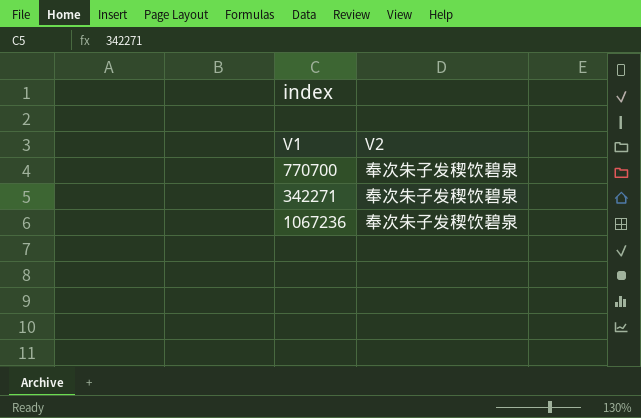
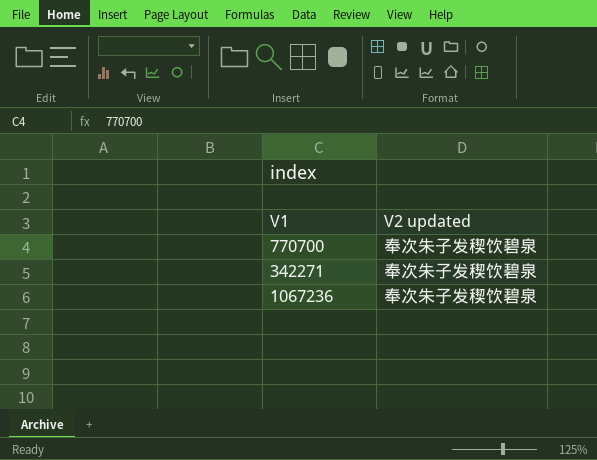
column name: V2 -> V2 updated

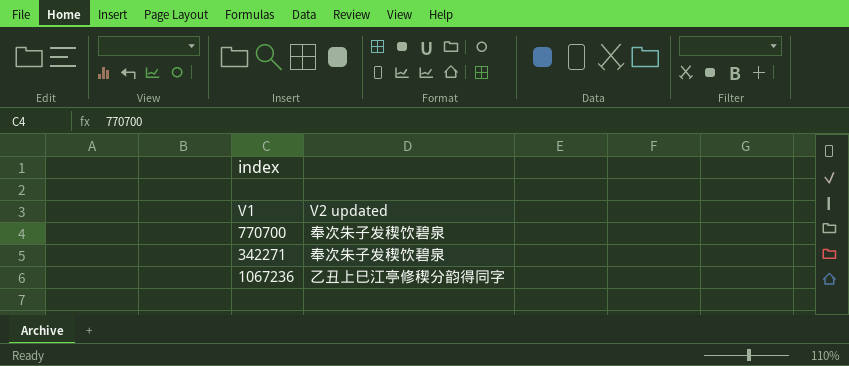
1067236 | V2 updated: 奉次朱子发稧饮碧泉 -> 乙丑上巳江亭修稧分韵得同字

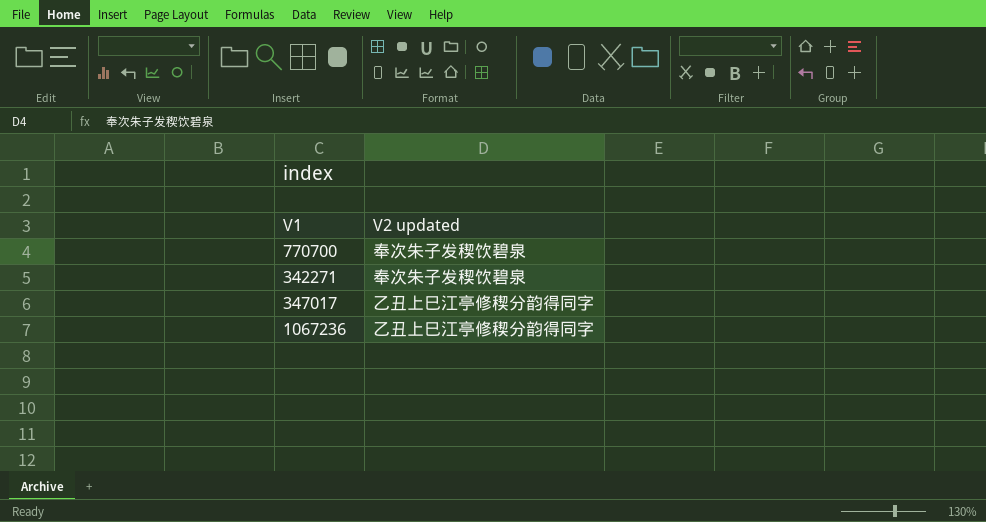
row 347017: none -> 乙丑上巳江亭修稧分韵得同字

